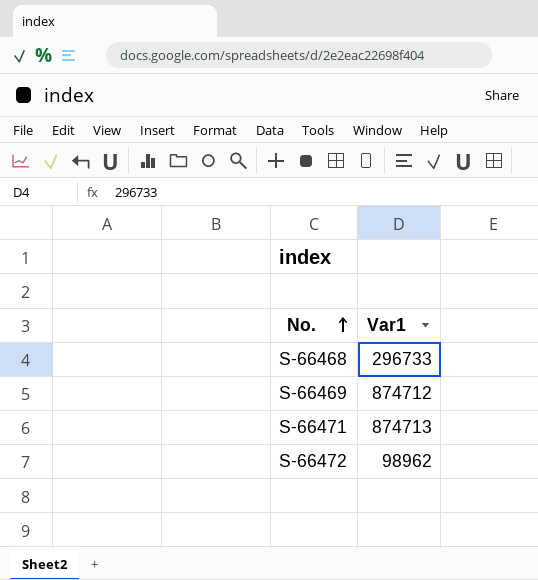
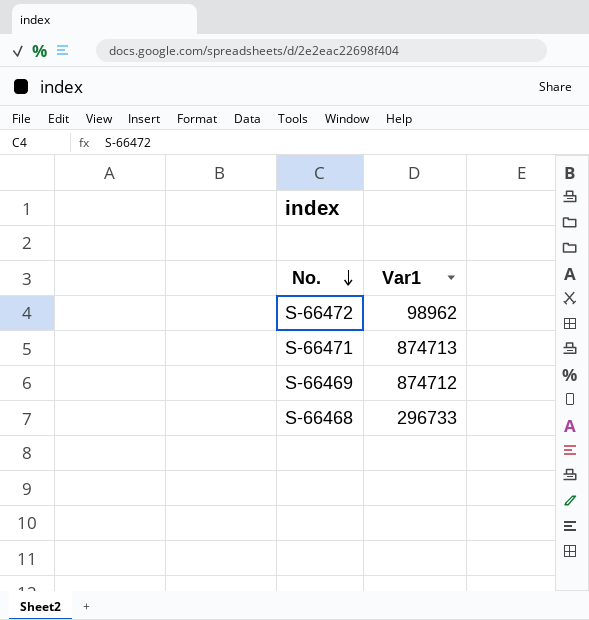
row order: No. ascending -> No. descending

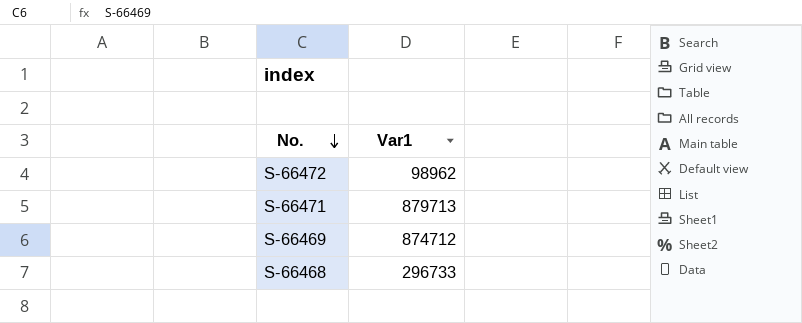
S-66471 | Var1: 874713 -> 879713

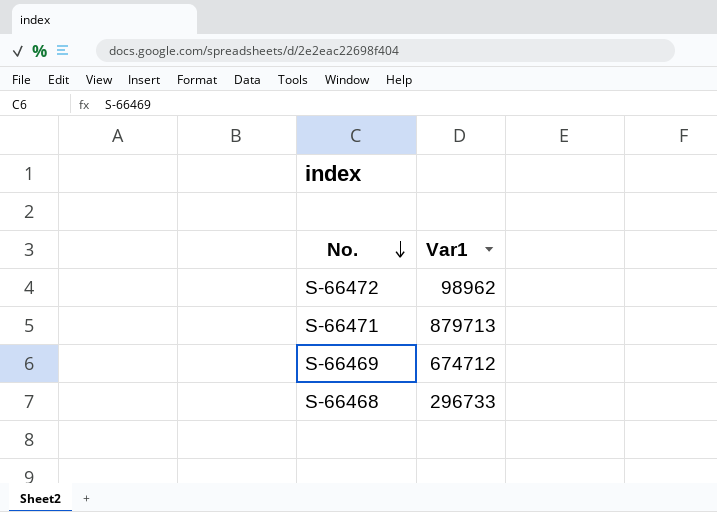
S-66469 | Var1: 874712 -> 674712

